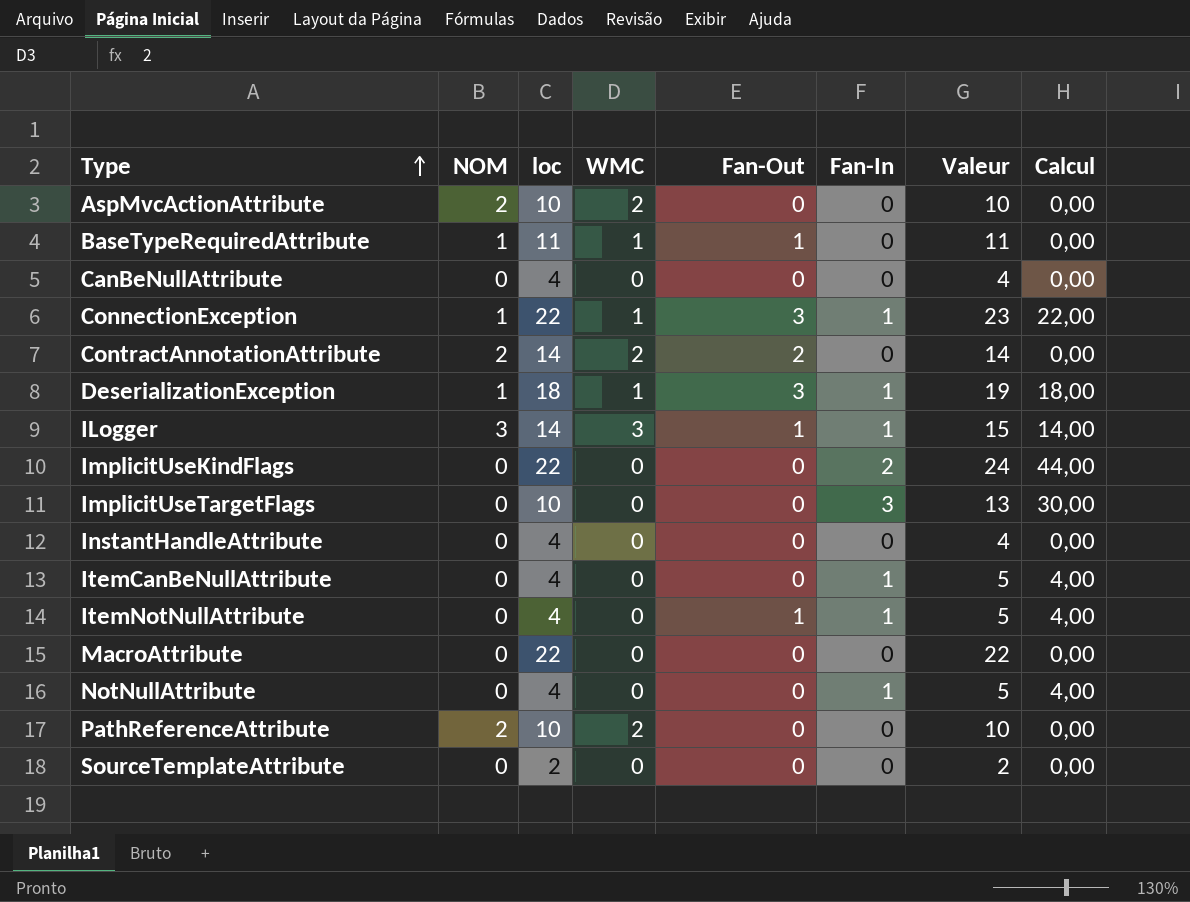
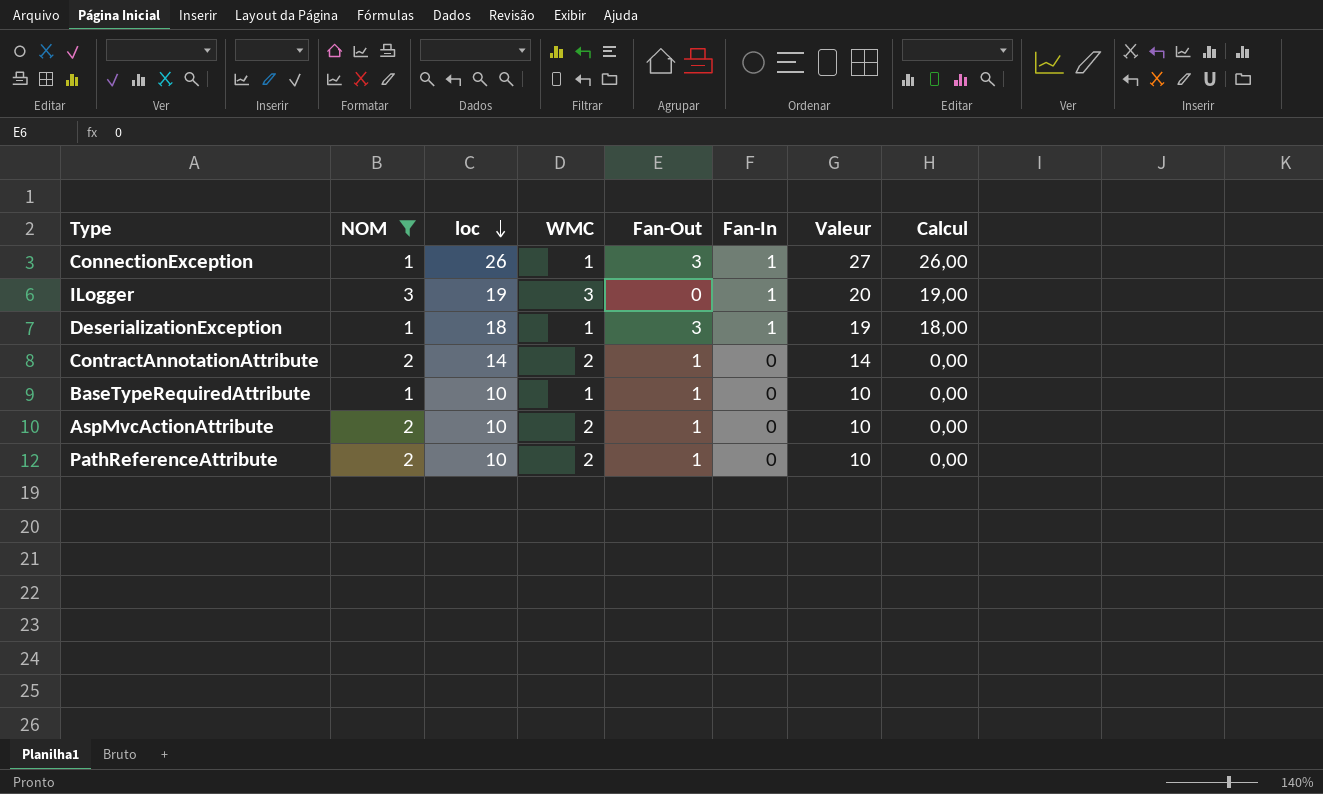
filter: none -> NOM != 0
row order: Type ascending -> loc descending
ConnectionException | loc: 22 -> 26
ConnectionException | Valeur: 23 -> 27
ConnectionException | Calcul: 22,00 -> 26,00
ILogger | loc: 14 -> 19
ILogger | Fan-Out: 1 -> 0
ILogger | Valeur: 15 -> 20
ILogger | Calcul: 14,00 -> 19,00
ContractAnnotationAttribute | Fan-Out: 2 -> 1
BaseTypeRequiredAttribute | loc: 11 -> 10
BaseTypeRequiredAttribute | Valeur: 11 -> 10
AspMvcActionAttribute | Fan-Out: 0 -> 1
PathReferenceAttribute | Fan-Out: 0 -> 1

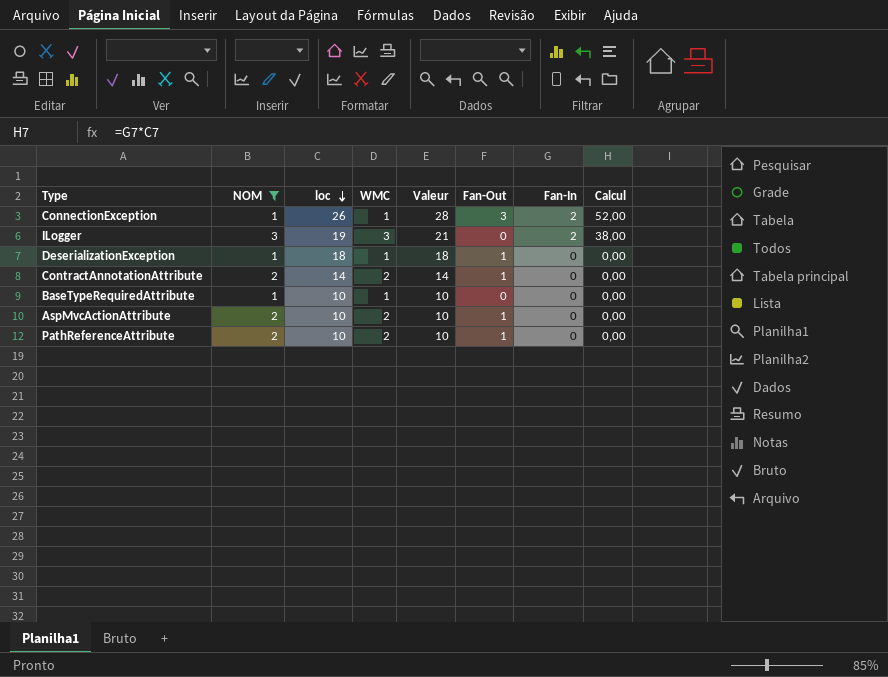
column Valeur | position: 7 -> 5
ConnectionException | Valeur: 27 -> 28
ConnectionException | Fan-In: 1 -> 2
ConnectionException | Calcul: 26,00 -> 52,00
ILogger | Valeur: 20 -> 21
ILogger | Fan-In: 1 -> 2
ILogger | Calcul: 19,00 -> 38,00
DeserializationException | Valeur: 19 -> 18
DeserializationException | Fan-Out: 3 -> 1
DeserializationException | Fan-In: 1 -> 0
DeserializationException | Calcul: 18,00 -> 0,00
BaseTypeRequiredAttribute | Fan-Out: 1 -> 0

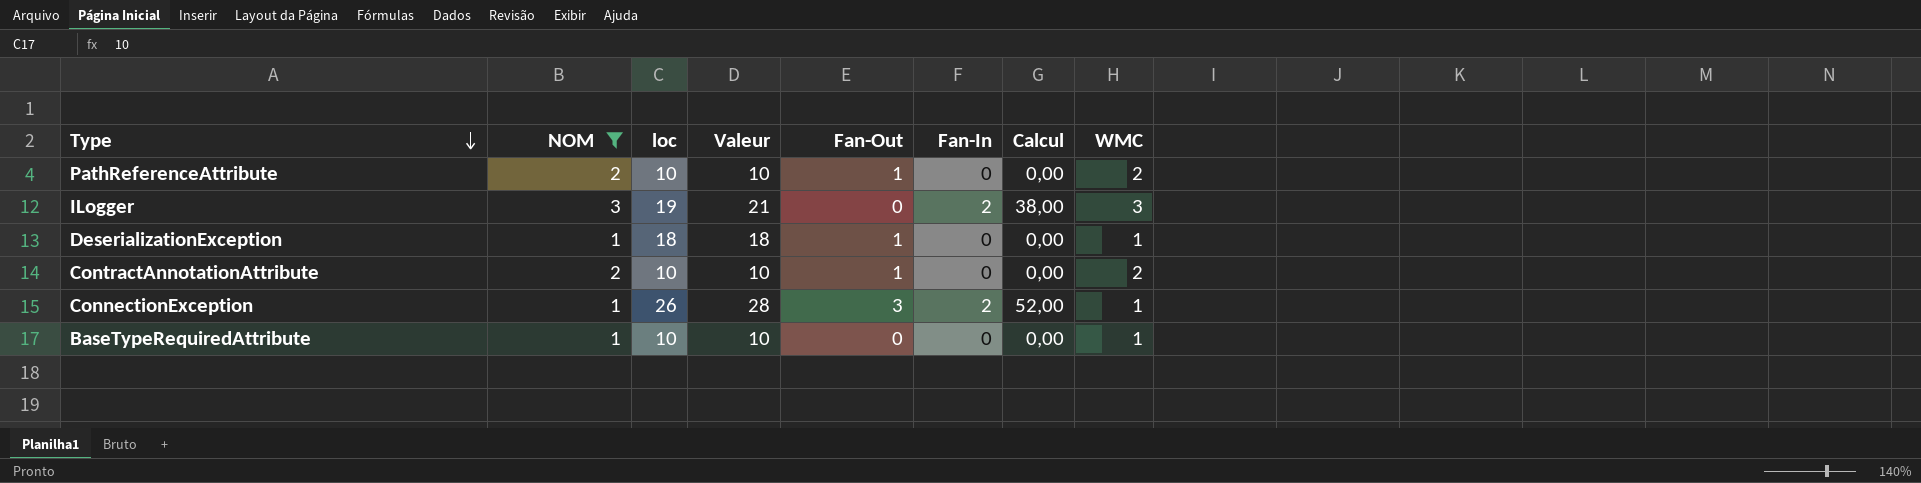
row order: loc descending -> Type descending
column WMC | position: 4 -> 8
row AspMvcActionAttribute: 2 | 10 | 2 | 10 | 1 | 0 | 0,00 -> none
ContractAnnotationAttribute | loc: 14 -> 10
ContractAnnotationAttribute | Valeur: 14 -> 10

